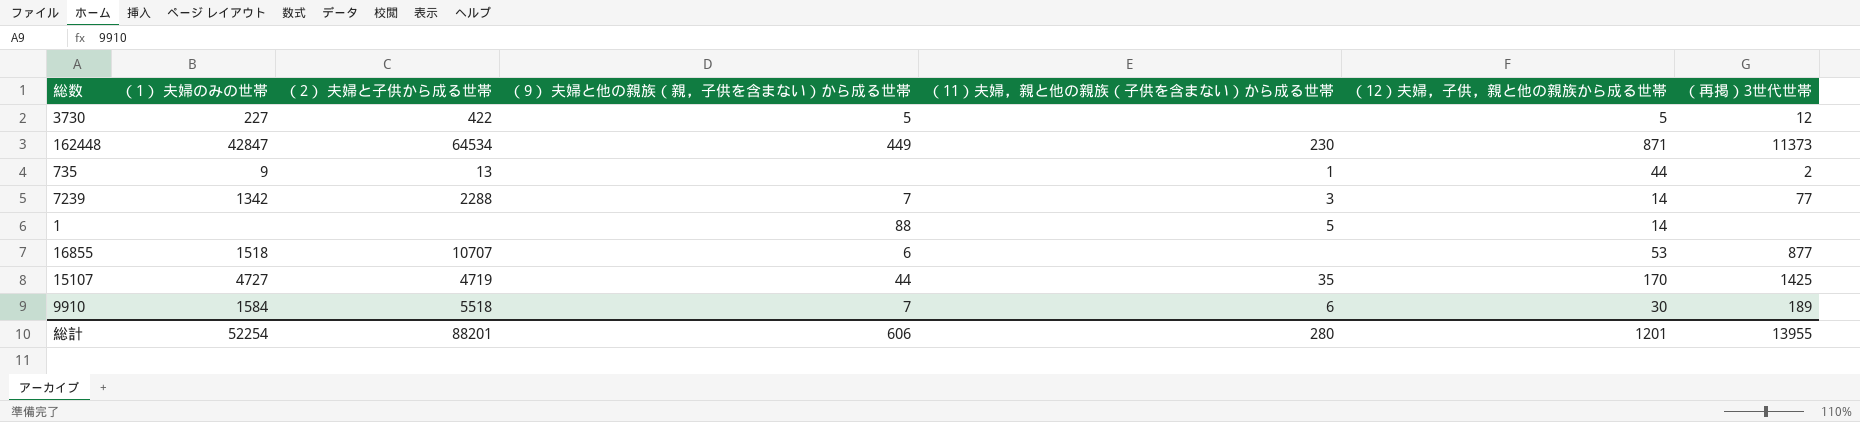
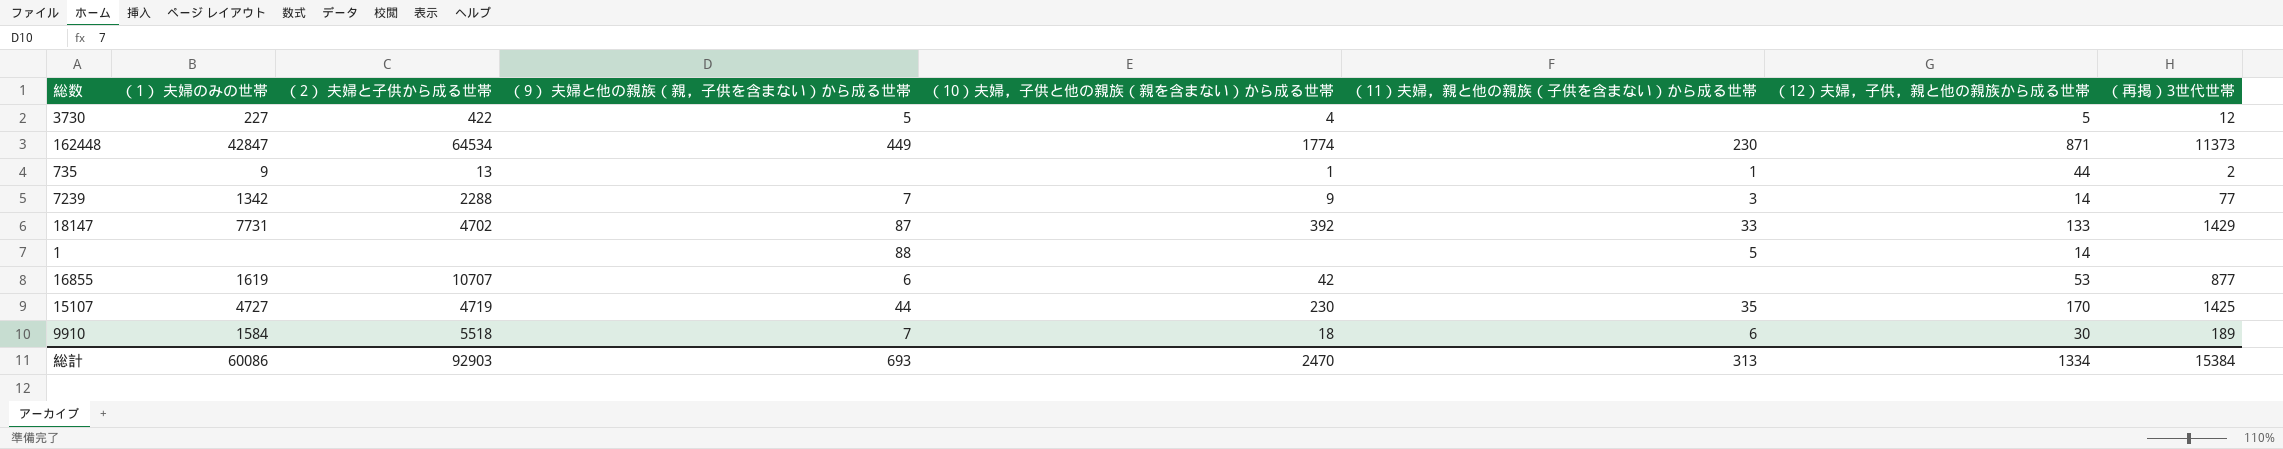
column （10）夫婦，子供と他の親族（親を含まない）から成る世帯 | position: none -> 5
row 18147: none -> 7731 | 4702 | 87 | 392 | 33 | 133 | 1429
16855 | （1） 夫婦のみの世帯: 1518 -> 1619
総計 | （1） 夫婦のみの世帯: 52254 -> 60086
総計 | （2） 夫婦と子供から成る世帯: 88201 -> 92903
総計 | （9） 夫婦と他の親族（親，子供を含まない）から成る世帯: 606 -> 693
総計 | （11）夫婦，親と他の親族（子供を含まない）から成る世帯: 280 -> 313
総計 | （12）夫婦，子供，親と他の親族から成る世帯: 1201 -> 1334
総計 | （再掲）3世代世帯: 13955 -> 15384

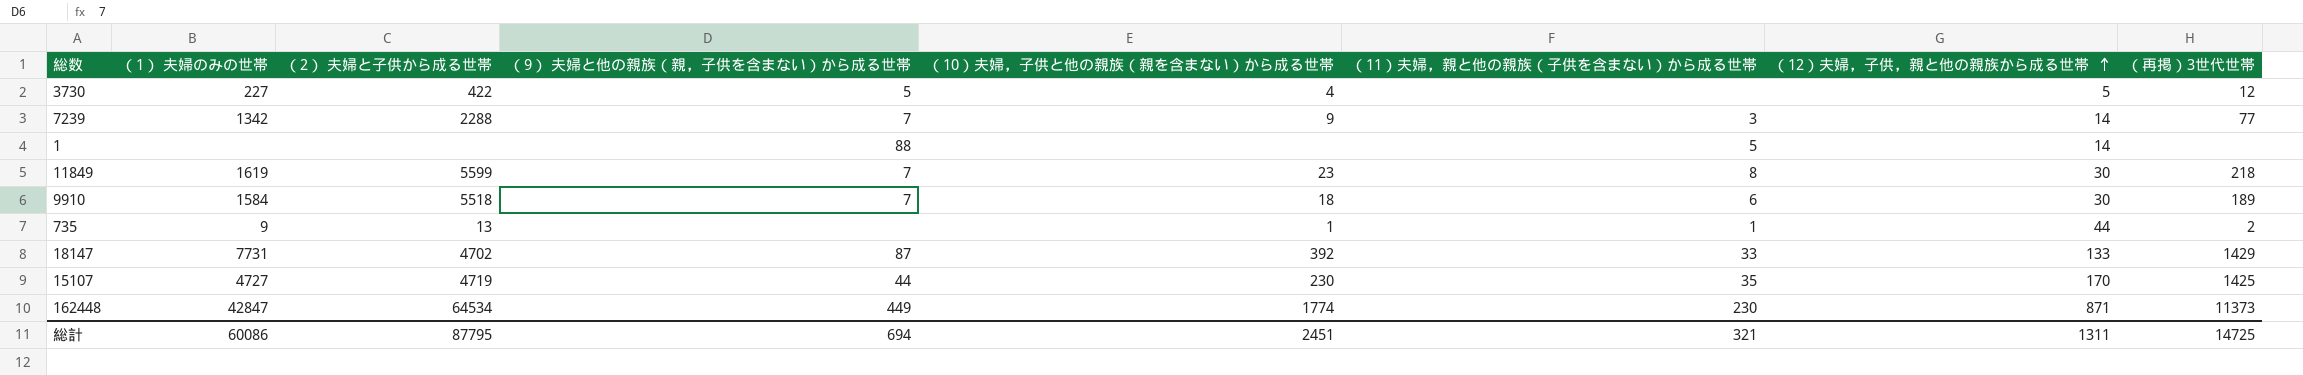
row order: none -> （12）夫婦，子供，親と他の親族から成る世帯 ascending
row 16855: 1619 | 10707 | 6 | 42 | none | 53 | 877 -> none
row 11849: none -> 1619 | 5599 | 7 | 23 | 8 | 30 | 218
総計 | （2） 夫婦と子供から成る世帯: 92903 -> 87795
総計 | （9） 夫婦と他の親族（親，子供を含まない）から成る世帯: 693 -> 694
総計 | （10）夫婦，子供と他の親族（親を含まない）から成る世帯: 2470 -> 2451
総計 | （11）夫婦，親と他の親族（子供を含まない）から成る世帯: 313 -> 321
総計 | （12）夫婦，子供，親と他の親族から成る世帯: 1334 -> 1311
総計 | （再掲）3世代世帯: 15384 -> 14725

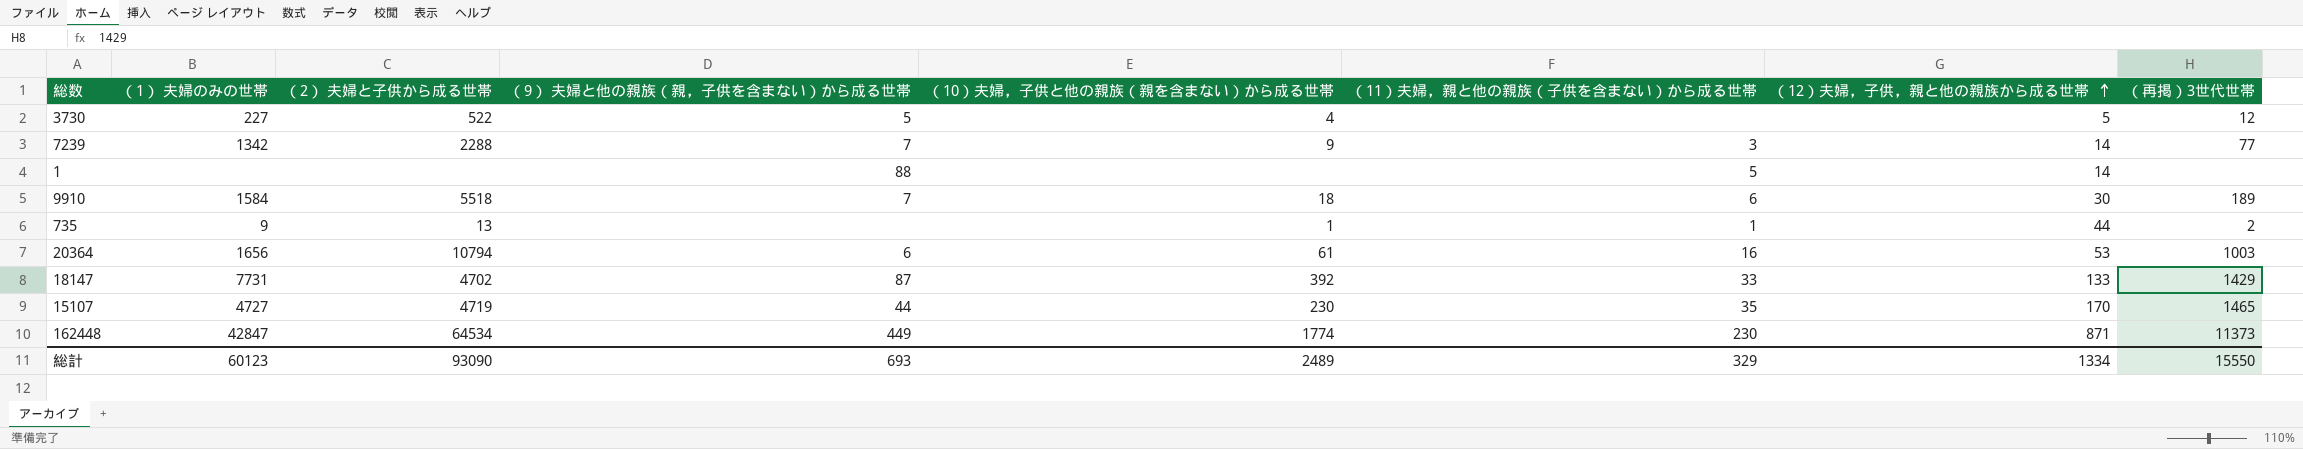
row 11849: 1619 | 5599 | 7 | 23 | 8 | 30 | 218 -> none
3730 | （2） 夫婦と子供から成る世帯: 422 -> 522
row 20364: none -> 1656 | 10794 | 6 | 61 | 16 | 53 | 1003
15107 | （再掲）3世代世帯: 1425 -> 1465
総計 | （1） 夫婦のみの世帯: 60086 -> 60123
総計 | （2） 夫婦と子供から成る世帯: 87795 -> 93090
総計 | （9） 夫婦と他の親族（親，子供を含まない）から成る世帯: 694 -> 693
総計 | （10）夫婦，子供と他の親族（親を含まない）から成る世帯: 2451 -> 2489
総計 | （11）夫婦，親と他の親族（子供を含まない）から成る世帯: 321 -> 329
総計 | （12）夫婦，子供，親と他の親族から成る世帯: 1311 -> 1334
総計 | （再掲）3世代世帯: 14725 -> 15550

